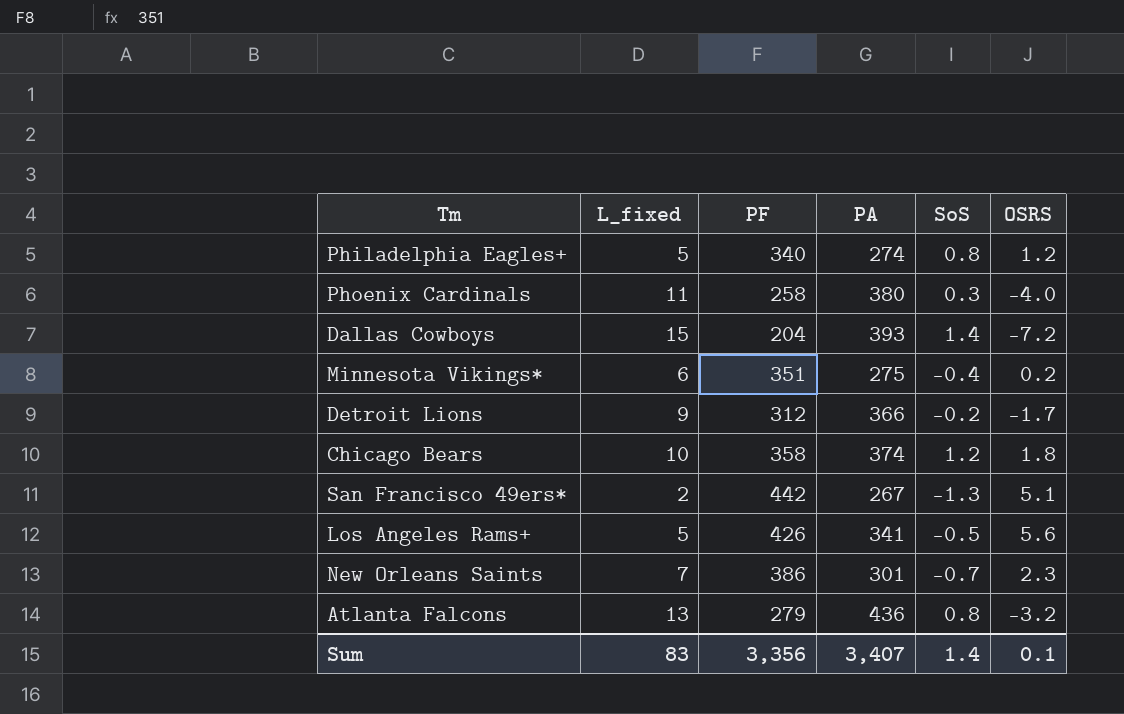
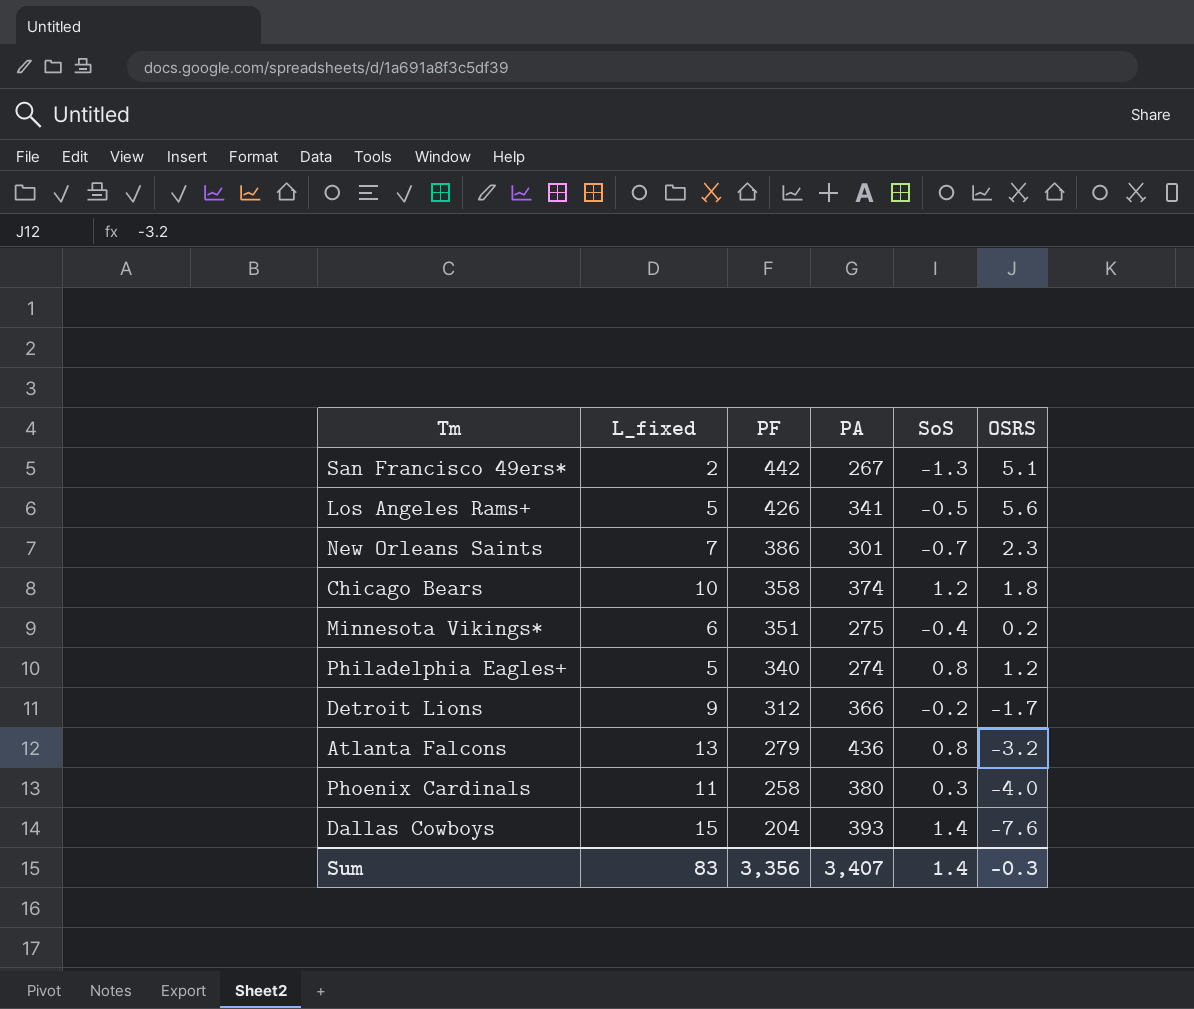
row order: none -> PF descending
Dallas Cowboys | OSRS: -7.2 -> -7.6
Sum | OSRS: 0.1 -> -0.3

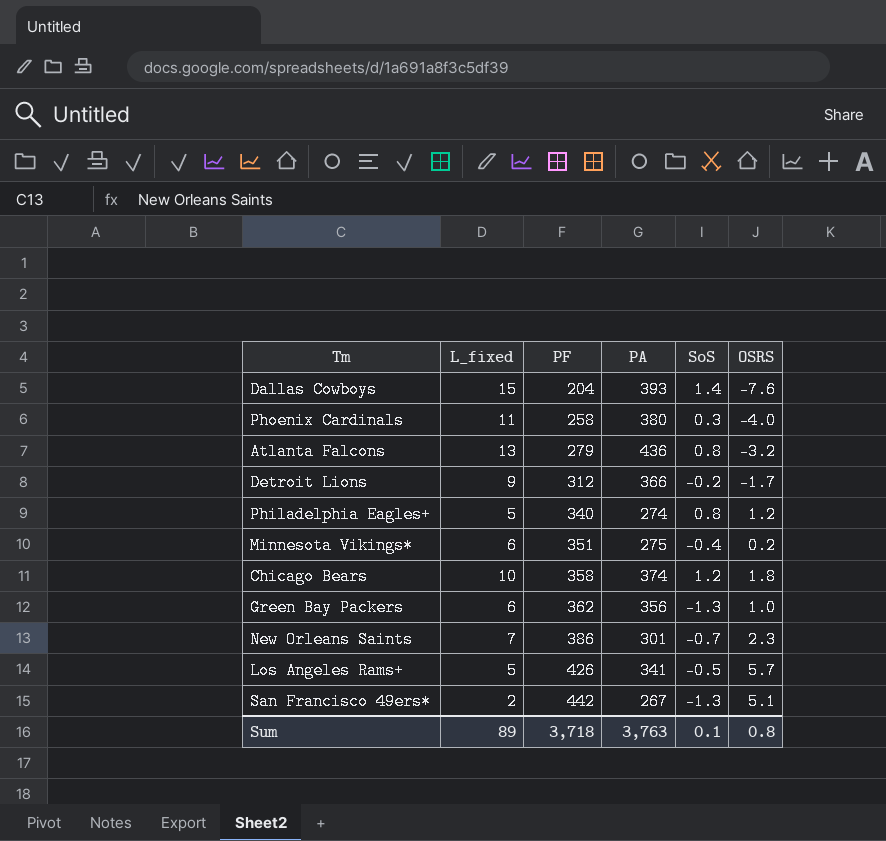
row order: PF descending -> PF ascending
row Green Bay Packers: none -> 6 | 362 | 356 | -1.3 | 1.0
Los Angeles Rams+ | OSRS: 5.6 -> 5.7
Sum | L_fixed: 83 -> 89
Sum | PF: 3,356 -> 3,718
Sum | PA: 3,407 -> 3,763
Sum | SoS: 1.4 -> 0.1
Sum | OSRS: -0.3 -> 0.8

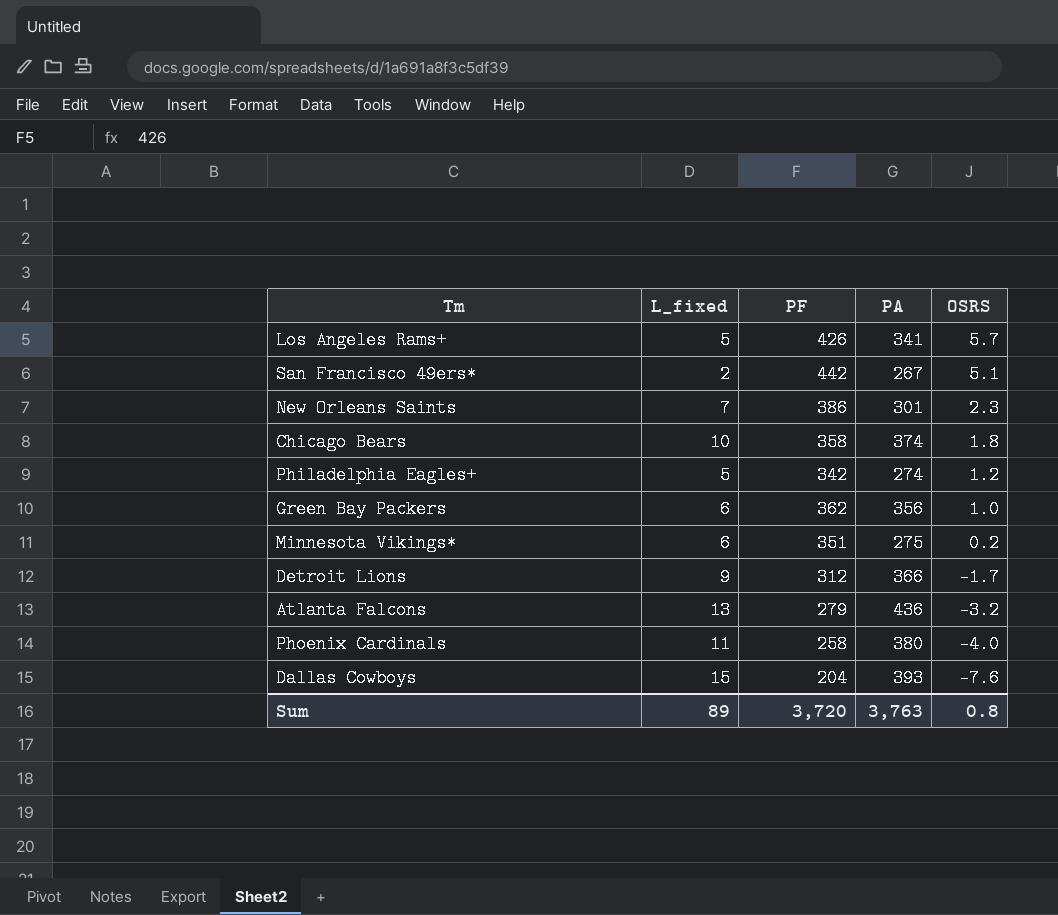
row order: PF ascending -> OSRS descending
column SoS | position: 5 -> none
Philadelphia Eagles+ | PF: 340 -> 342
Sum | PF: 3,718 -> 3,720

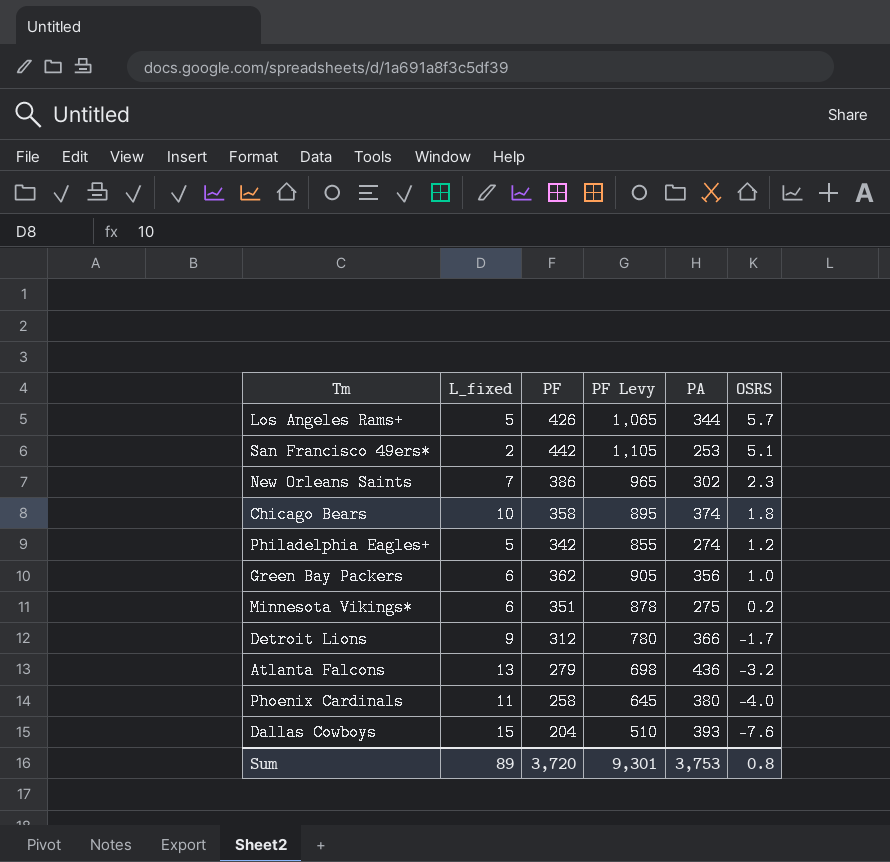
column PF Levy | formula: none -> [PF] * 2.5
Los Angeles Rams+ | PA: 341 -> 344
San Francisco 49ers* | PA: 267 -> 253
New Orleans Saints | PA: 301 -> 302
Sum | PA: 3,763 -> 3,753

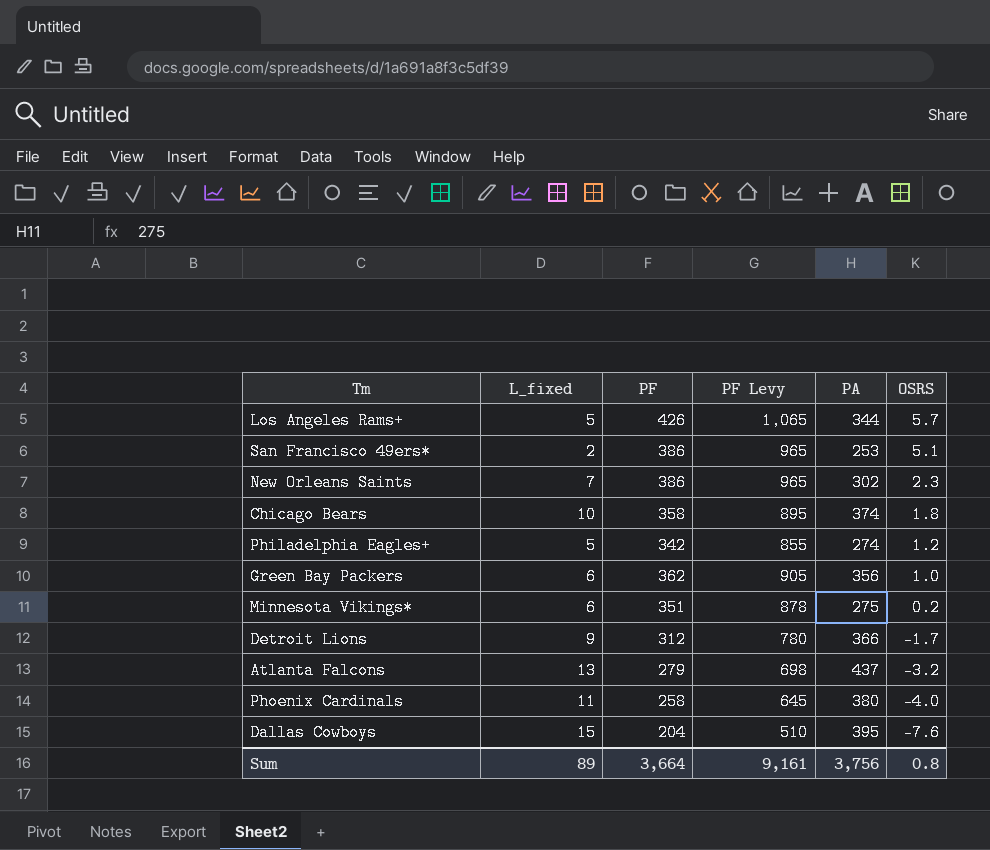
San Francisco 49ers* | PF: 442 -> 386
San Francisco 49ers* | PF Levy: 1,105 -> 965
Atlanta Falcons | PA: 436 -> 437
Dallas Cowboys | PA: 393 -> 395
Sum | PF: 3,720 -> 3,664
Sum | PF Levy: 9,301 -> 9,161
Sum | PA: 3,753 -> 3,756

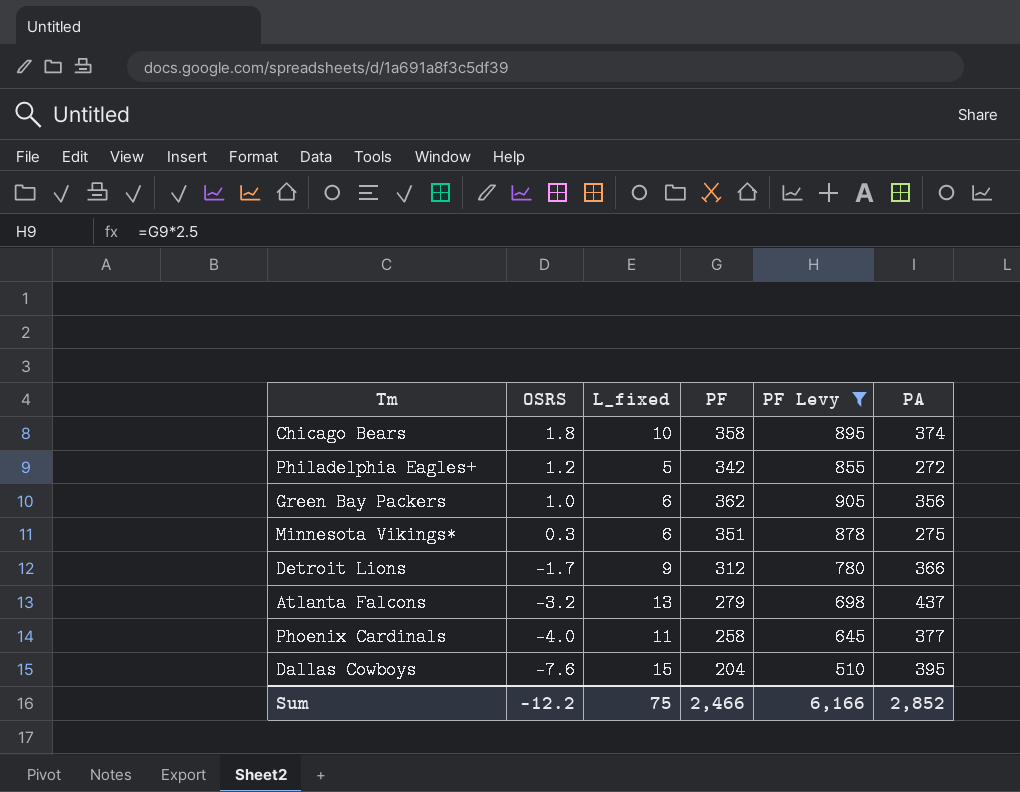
filter: none -> PF Levy <= 905
column OSRS | position: 6 -> 2
Philadelphia Eagles+ | PA: 274 -> 272
Minnesota Vikings* | OSRS: 0.2 -> 0.3
Phoenix Cardinals | PA: 380 -> 377
Sum | OSRS: 0.8 -> -12.2
Sum | L_fixed: 89 -> 75
Sum | PF: 3,664 -> 2,466
Sum | PF Levy: 9,161 -> 6,166
Sum | PA: 3,756 -> 2,852

